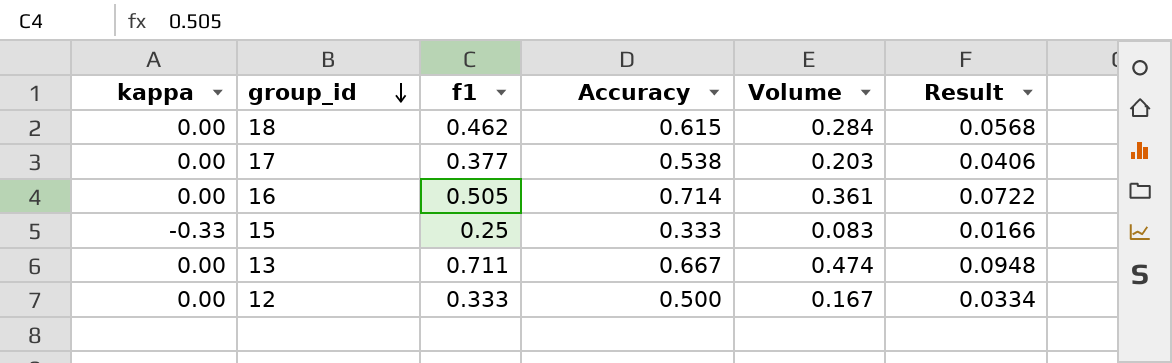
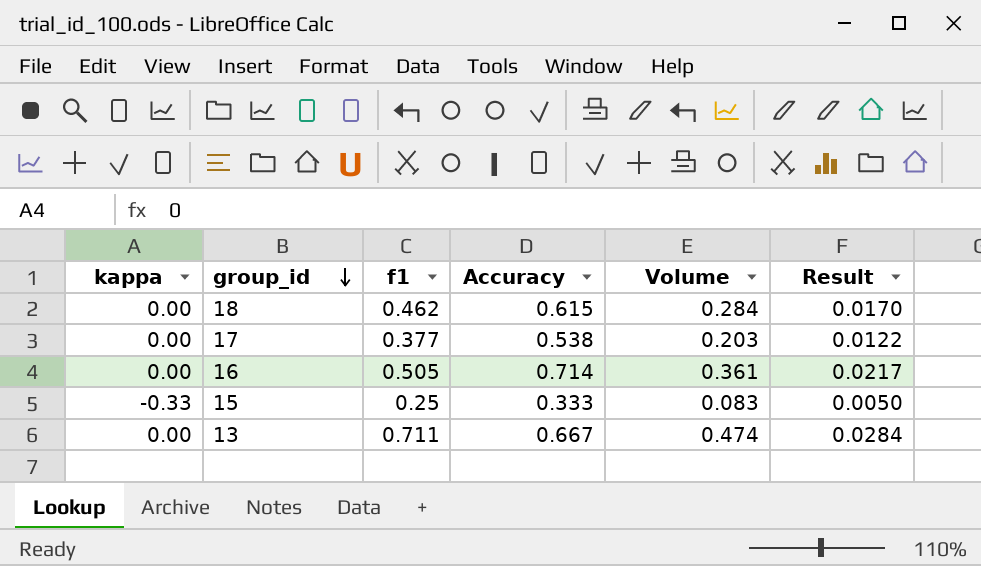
column Result | formula: [Volume] * 0.2 -> [Volume] * 0.06
row 12: 0.00 | 0.333 | 0.500 | 0.167 | 0.0334 -> none

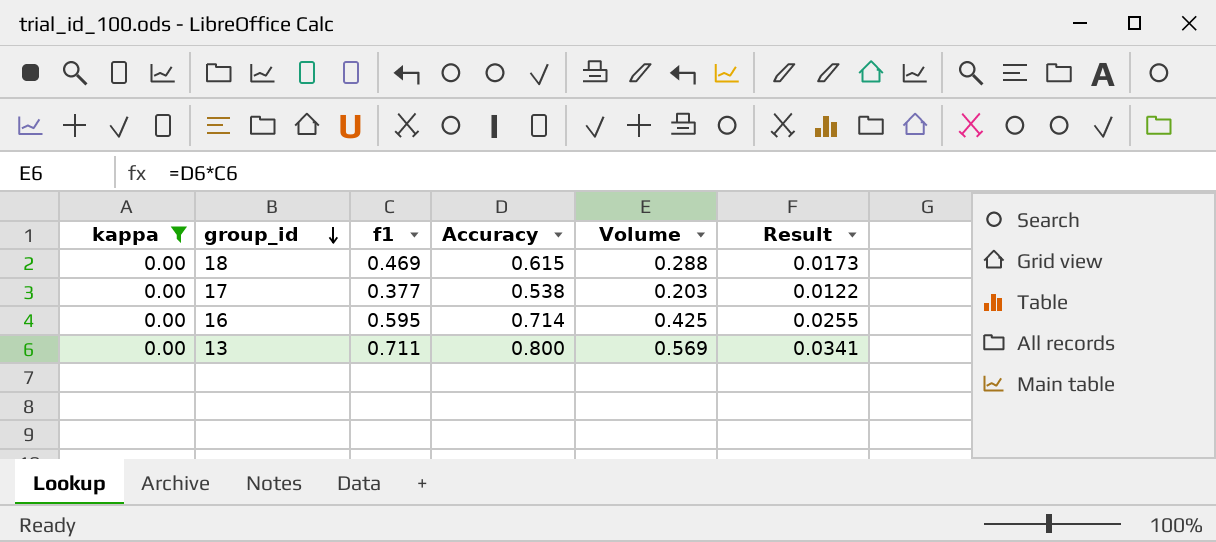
filter: none -> kappa = 0.00
18 | f1: 0.462 -> 0.469
18 | Volume: 0.284 -> 0.288
18 | Result: 0.0170 -> 0.0173
16 | f1: 0.505 -> 0.595
16 | Volume: 0.361 -> 0.425
16 | Result: 0.0217 -> 0.0255
13 | Accuracy: 0.667 -> 0.800
13 | Volume: 0.474 -> 0.569
13 | Result: 0.0284 -> 0.0341

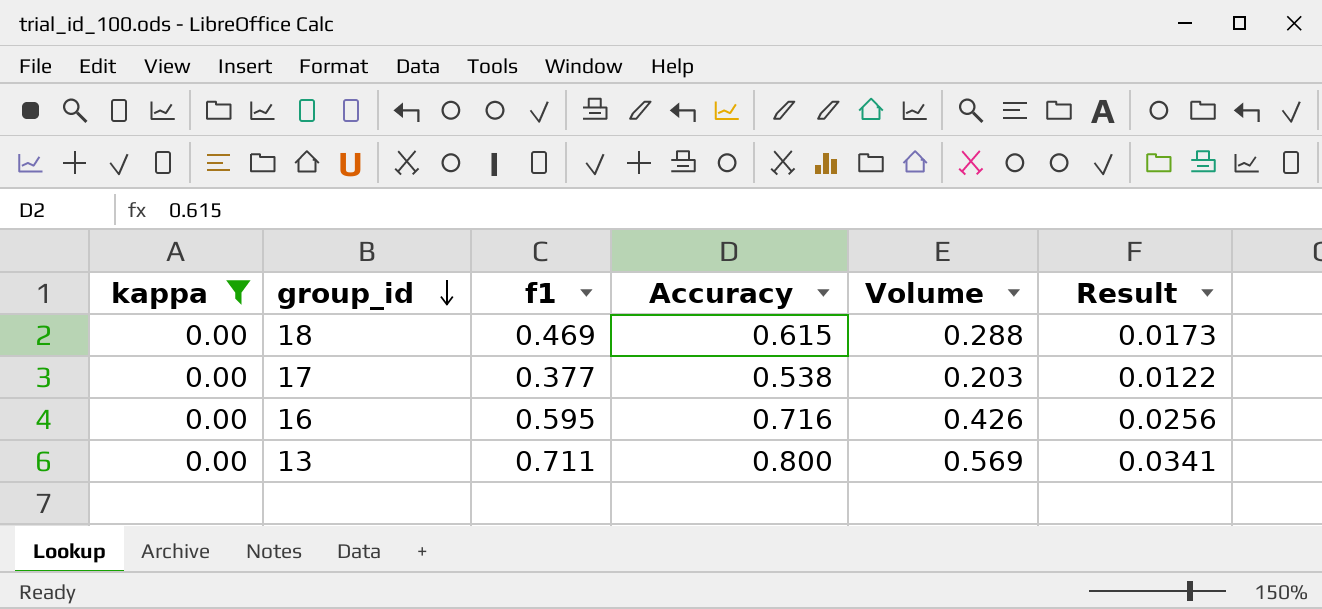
16 | Accuracy: 0.714 -> 0.716
16 | Volume: 0.425 -> 0.426
16 | Result: 0.0255 -> 0.0256

